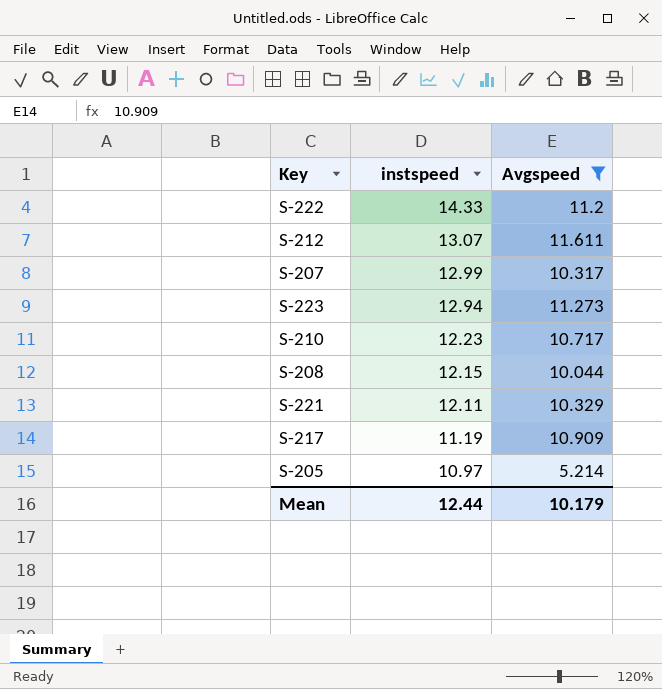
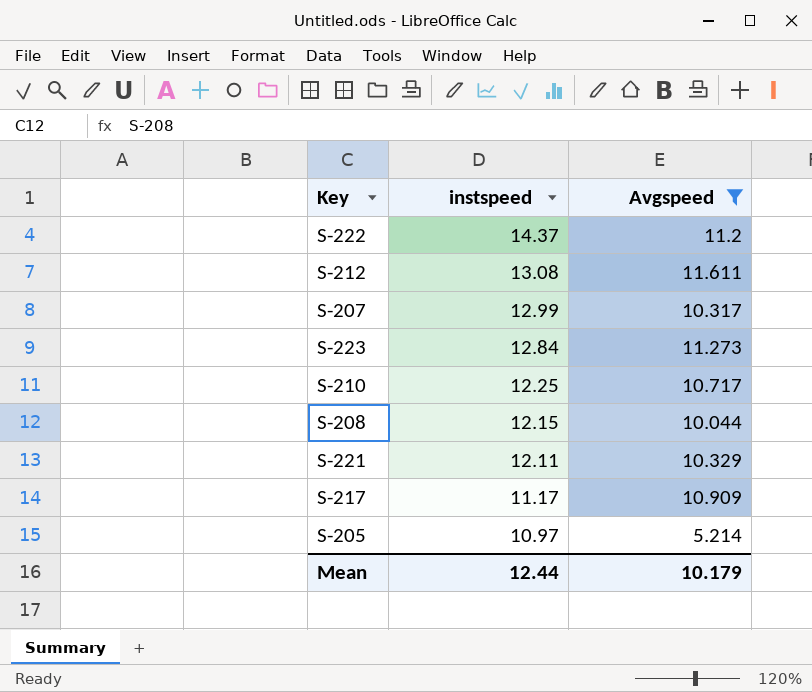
S-222 | instspeed: 14.33 -> 14.37
S-212 | instspeed: 13.07 -> 13.08
S-223 | instspeed: 12.94 -> 12.84
S-210 | instspeed: 12.23 -> 12.25
S-217 | instspeed: 11.19 -> 11.17

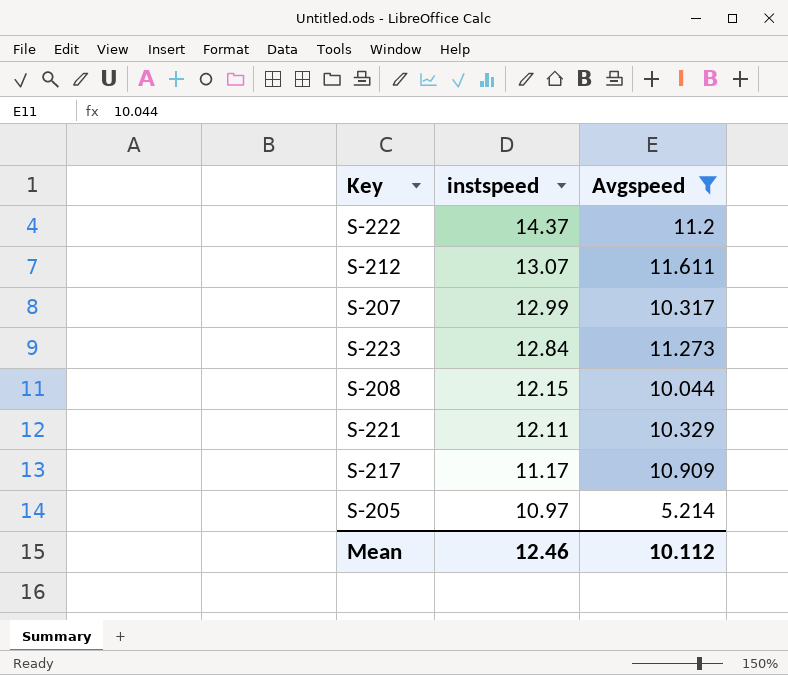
row S-210: 12.25 | 10.717 -> none
S-212 | instspeed: 13.08 -> 13.07
Mean | instspeed: 12.44 -> 12.46
Mean | Avgspeed: 10.179 -> 10.112

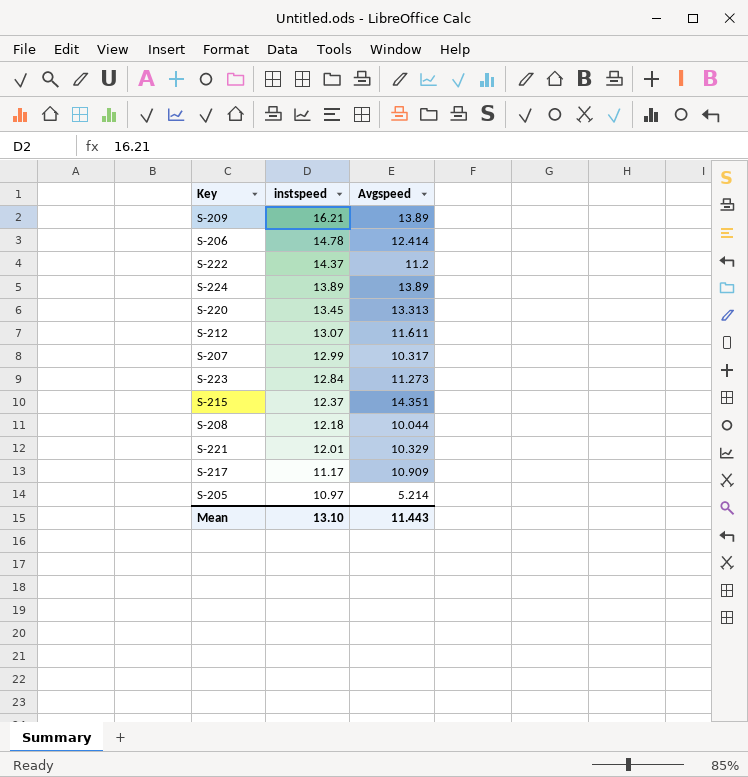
filter: Avgspeed <= 11.611 -> none
S-208 | instspeed: 12.15 -> 12.18
S-221 | instspeed: 12.11 -> 12.01
Mean | instspeed: 12.46 -> 13.10
Mean | Avgspeed: 10.112 -> 11.443

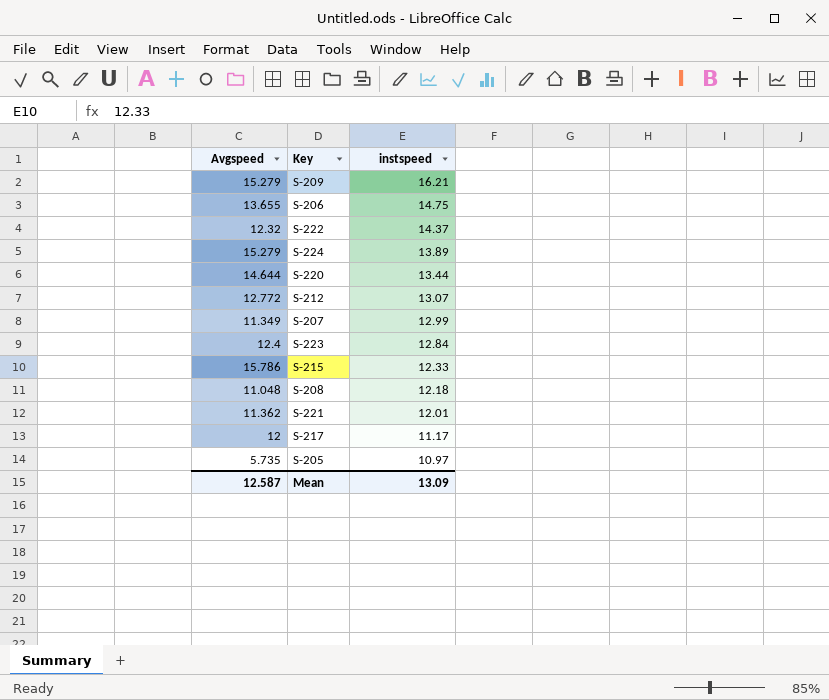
column Avgspeed | position: 3 -> 1
S-209 | Avgspeed: 13.89 -> 15.279
S-206 | Avgspeed: 12.414 -> 13.655
S-206 | instspeed: 14.78 -> 14.75
S-222 | Avgspeed: 11.2 -> 12.32
S-224 | Avgspeed: 13.89 -> 15.279
S-220 | Avgspeed: 13.313 -> 14.644
S-220 | instspeed: 13.45 -> 13.44
S-212 | Avgspeed: 11.611 -> 12.772
S-207 | Avgspeed: 10.317 -> 11.349
S-223 | Avgspeed: 11.273 -> 12.4
S-215 | Avgspeed: 14.351 -> 15.786
S-215 | instspeed: 12.37 -> 12.33
S-208 | Avgspeed: 10.044 -> 11.048
S-221 | Avgspeed: 10.329 -> 11.362
S-217 | Avgspeed: 10.909 -> 12
S-205 | Avgspeed: 5.214 -> 5.735
Mean | Avgspeed: 11.443 -> 12.587
Mean | instspeed: 13.10 -> 13.09

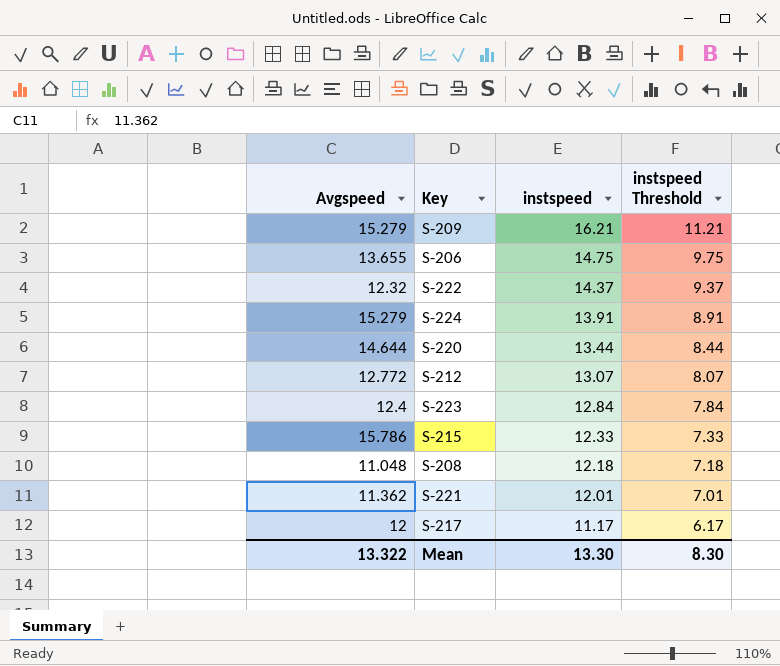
column instspeed Threshold | formula: none -> [instspeed] - 5
row S-207: 11.349 | 12.99 -> none
row S-205: 5.735 | 10.97 -> none
S-224 | instspeed: 13.89 -> 13.91
Mean | Avgspeed: 12.587 -> 13.322
Mean | instspeed: 13.09 -> 13.30

